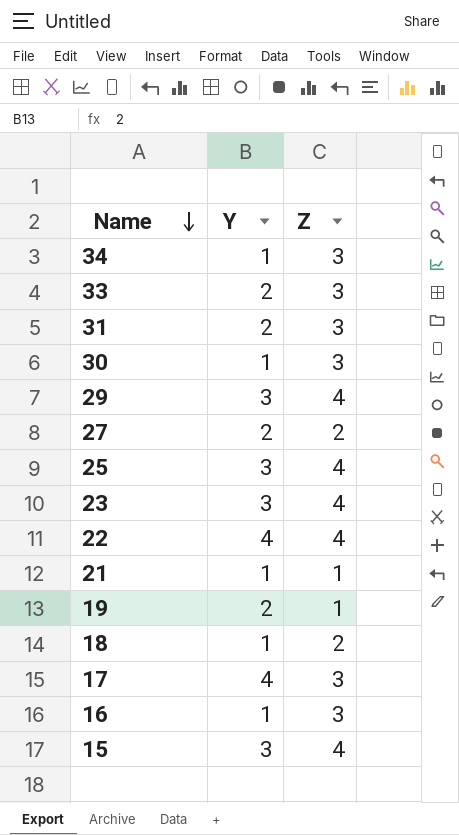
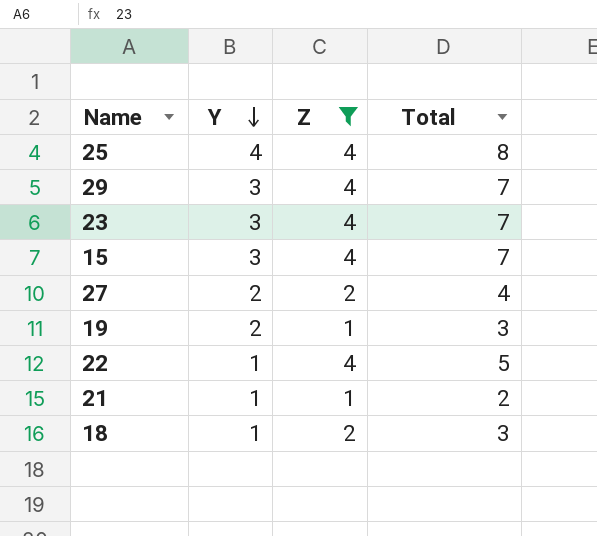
filter: none -> Z != 3
row order: Name descending -> Y descending
column Total | formula: none -> [Y] + [Z]
25 | Y: 3 -> 4
22 | Y: 4 -> 1

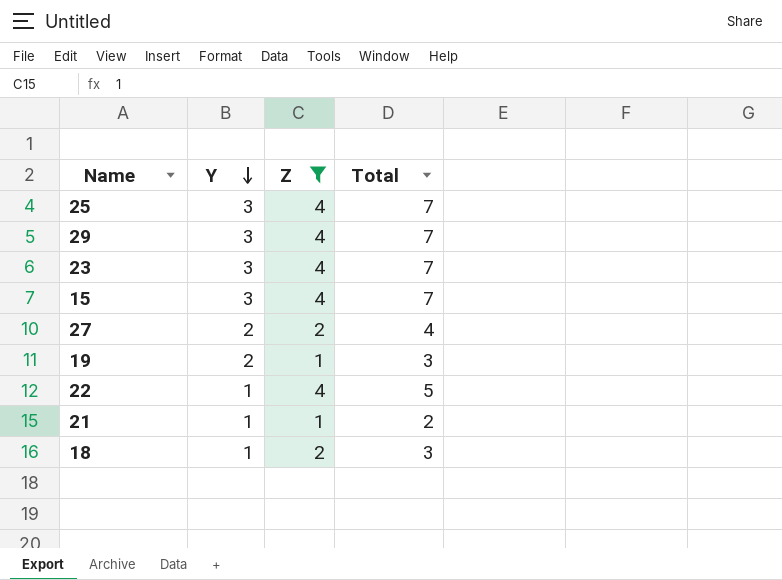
25 | Y: 4 -> 3
25 | Total: 8 -> 7

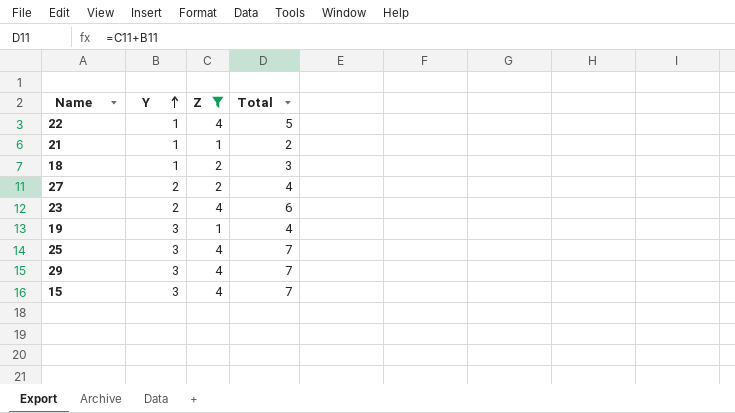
row order: Y descending -> Y ascending
23 | Y: 3 -> 2
23 | Total: 7 -> 6
19 | Y: 2 -> 3
19 | Total: 3 -> 4

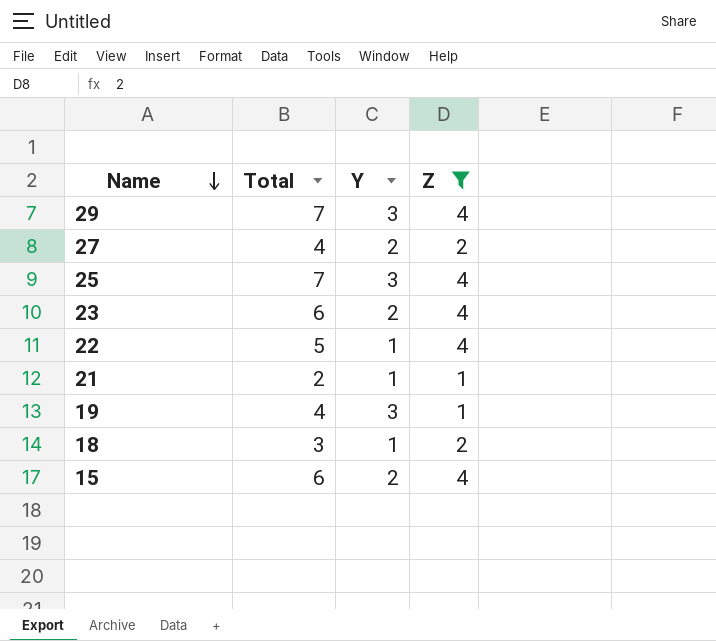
row order: Y ascending -> Name descending
column Total | position: 4 -> 2
15 | Total: 7 -> 6
15 | Y: 3 -> 2

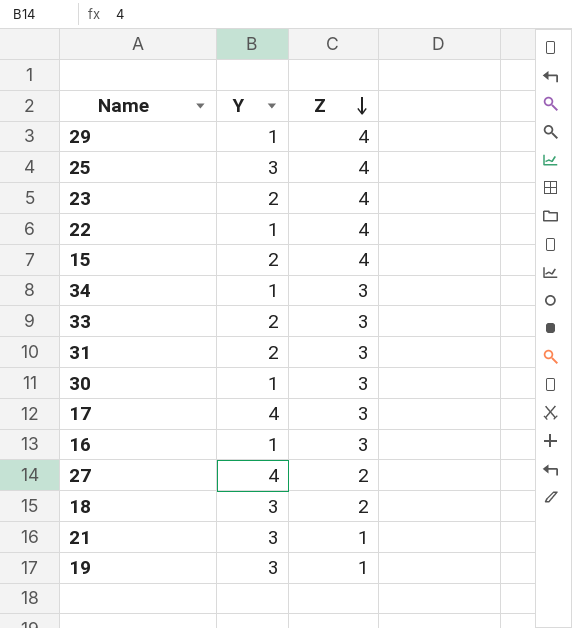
filter: Z != 3 -> none
row order: Name descending -> Z descending
column Total | formula: [Y] + [Z] -> none
29 | Y: 3 -> 1
27 | Y: 2 -> 4
18 | Y: 1 -> 3
21 | Y: 1 -> 3

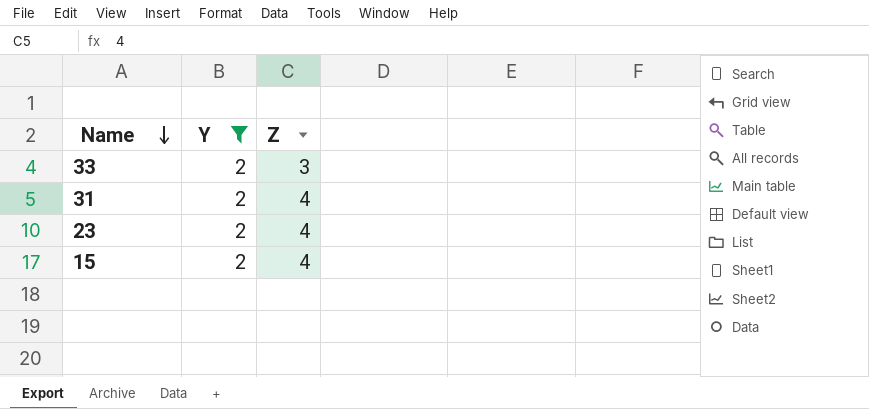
filter: none -> Y = 2
row order: Z descending -> Name descending
31 | Z: 3 -> 4

